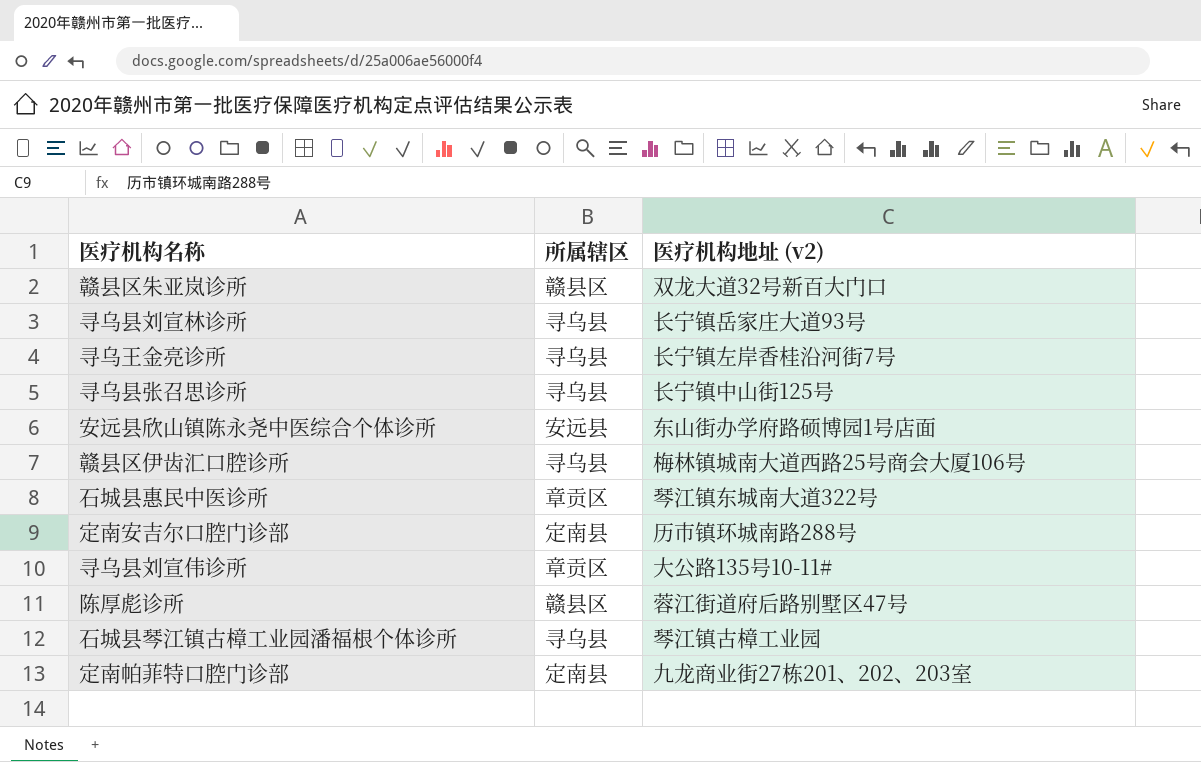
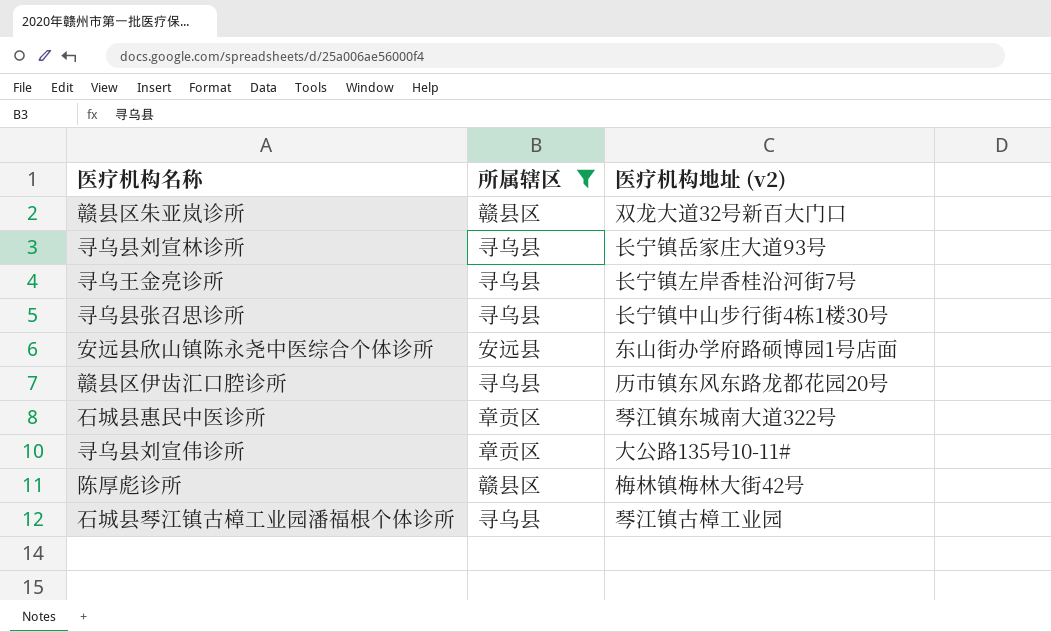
filter: none -> 所属辖区 != 定南县
寻乌县张召思诊所 | 医疗机构地址 (v2): 长宁镇中山街125号 -> 长宁镇中山步行街4栋1楼30号
赣县区伊齿汇口腔诊所 | 医疗机构地址 (v2): 梅林镇城南大道西路25号商会大厦106号 -> 历市镇东风东路龙都花园20号
陈厚彪诊所 | 医疗机构地址 (v2): 蓉江街道府后路别墅区47号 -> 梅林镇梅林大街42号

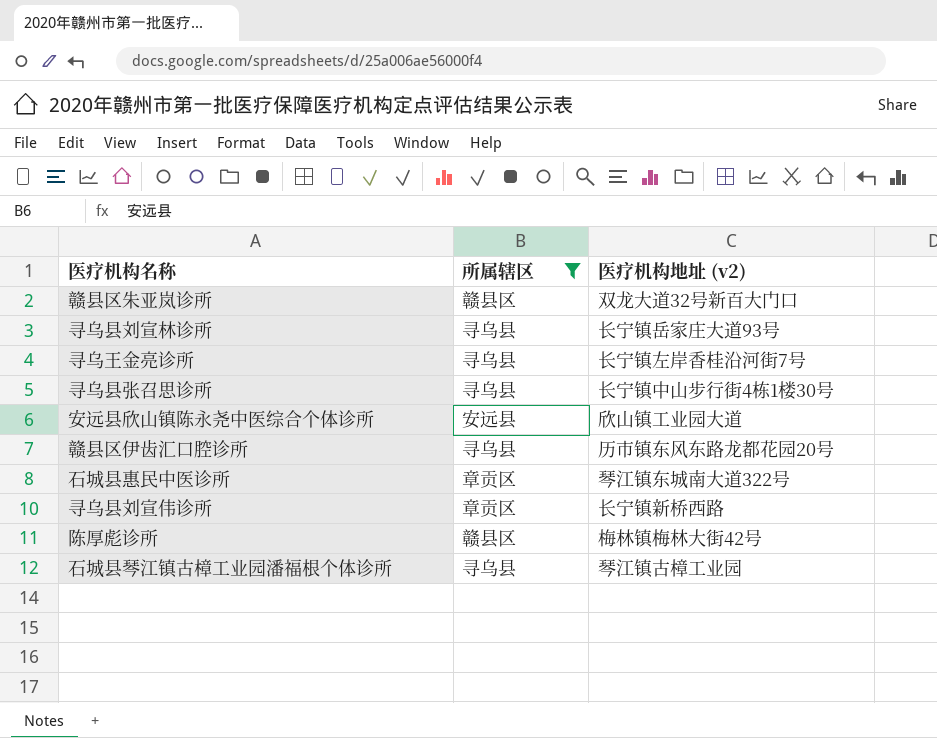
安远县欣山镇陈永尧中医综合个体诊所 | 医疗机构地址 (v2): 东山街办学府路硕博园1号店面 -> 欣山镇工业园大道
寻乌县刘宣伟诊所 | 医疗机构地址 (v2): 大公路135号10-11# -> 长宁镇新桥西路

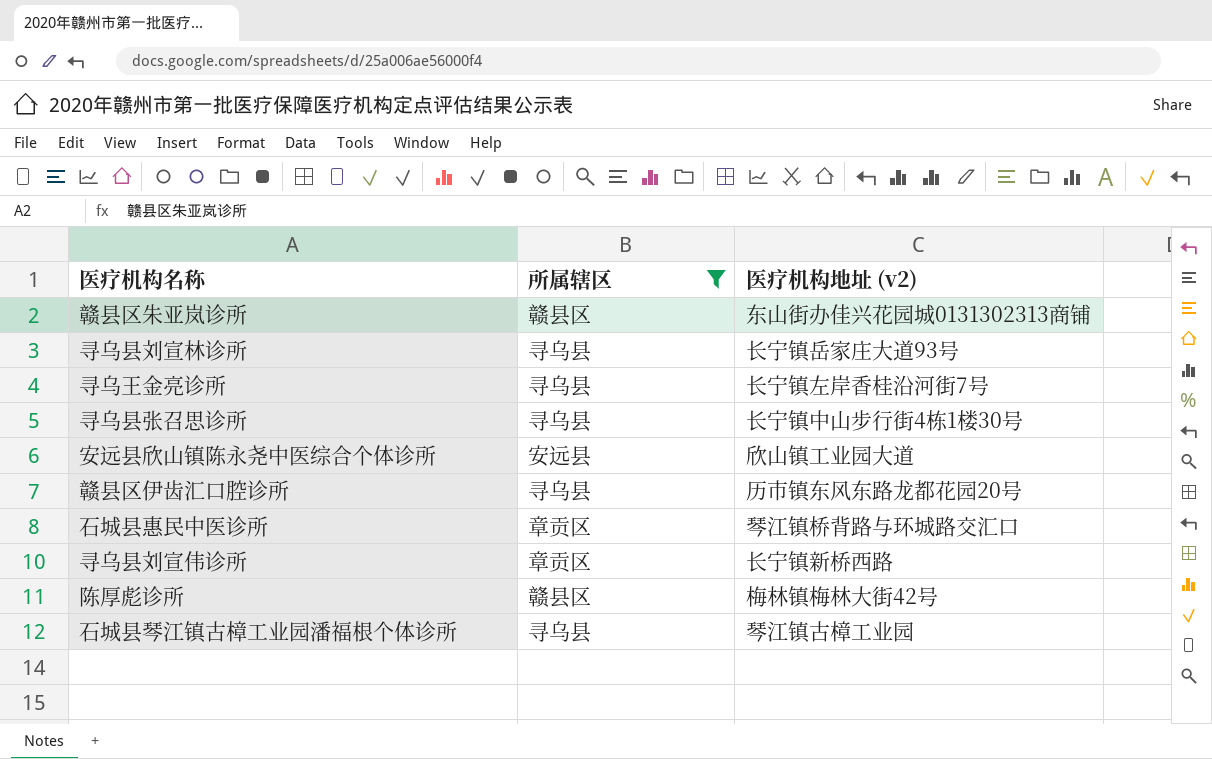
赣县区朱亚岚诊所 | 医疗机构地址 (v2): 双龙大道32号新百大门口 -> 东山街办佳兴花园城0131302313商铺
石城县惠民中医诊所 | 医疗机构地址 (v2): 琴江镇东城南大道322号 -> 琴江镇桥背路与环城路交汇口

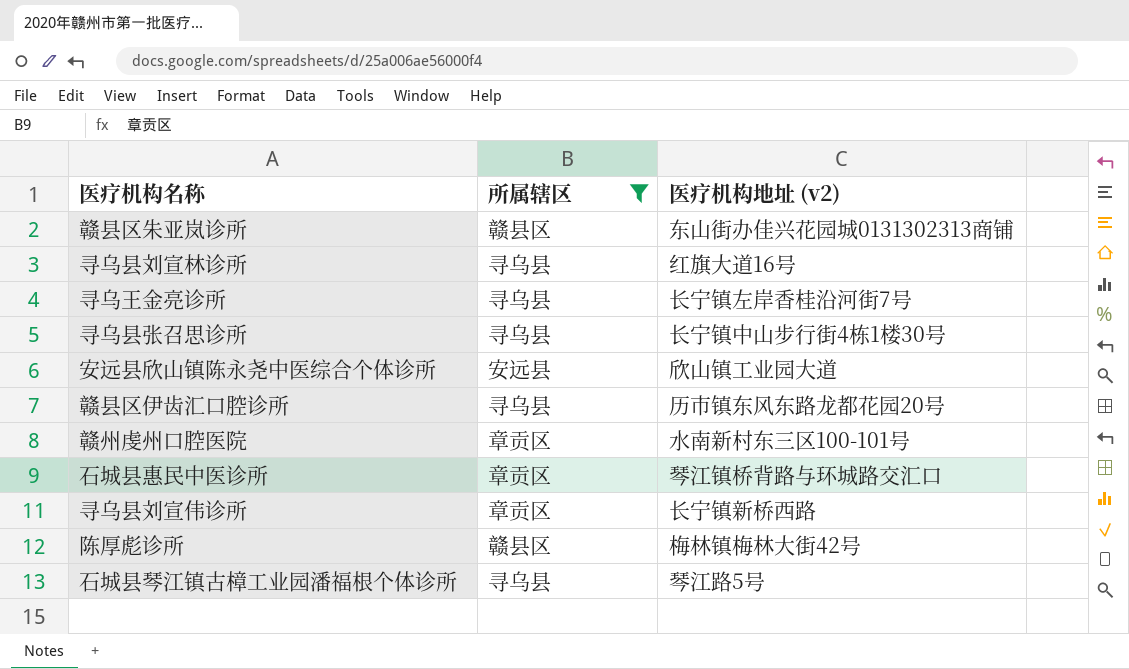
寻乌县刘宣林诊所 | 医疗机构地址 (v2): 长宁镇岳家庄大道93号 -> 红旗大道16号
row 赣州虔州口腔医院: none -> 章贡区 | 水南新村东三区100-101号
石城县琴江镇古樟工业园潘福根个体诊所 | 医疗机构地址 (v2): 琴江镇古樟工业园 -> 琴江路5号

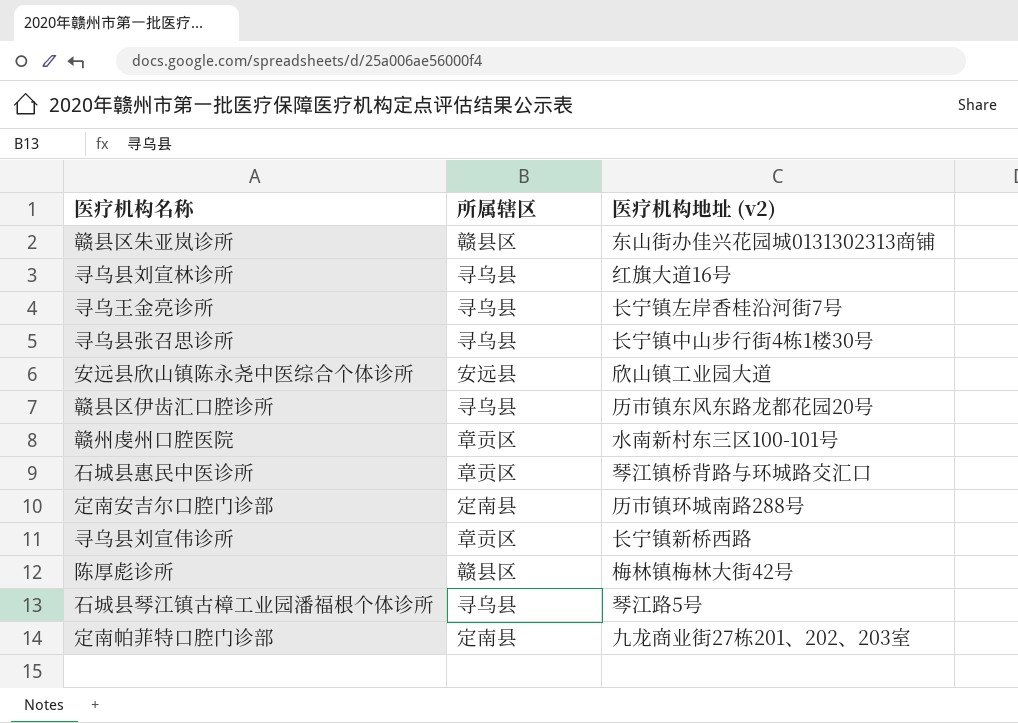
filter: 所属辖区 != 定南县 -> none

